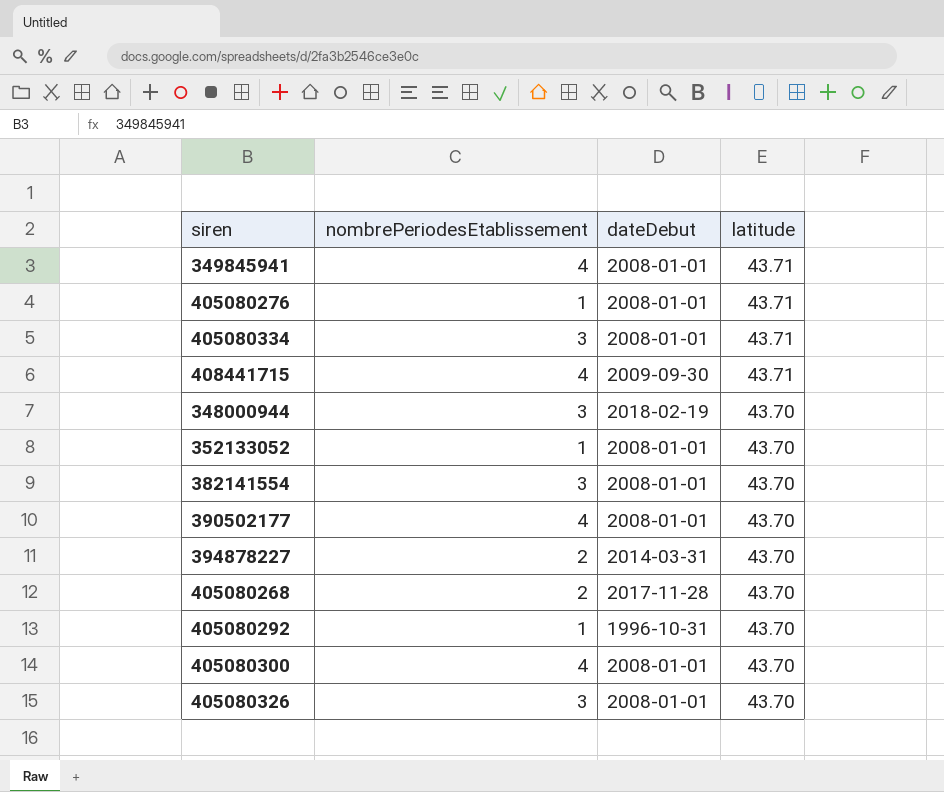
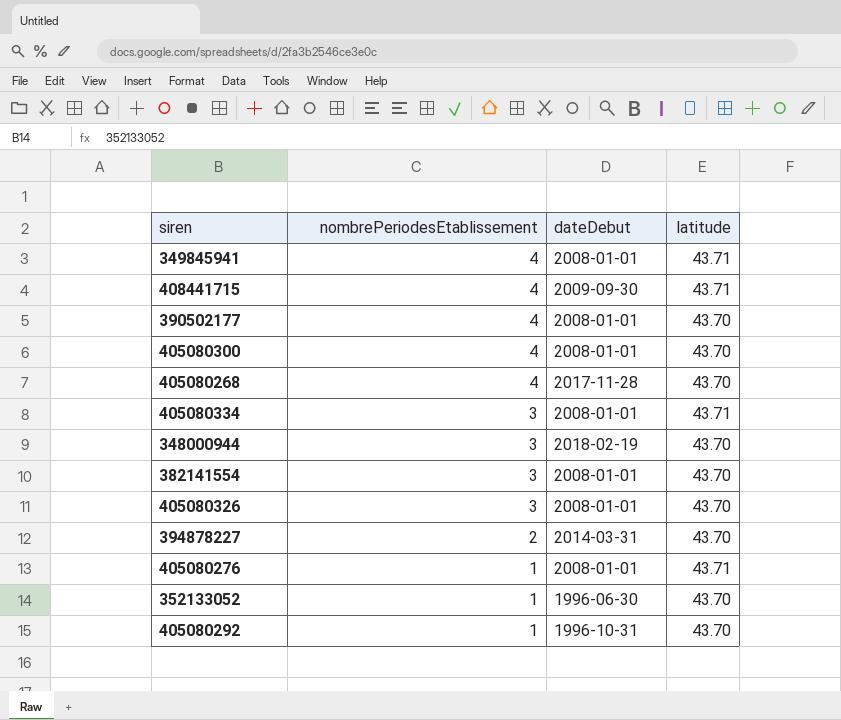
row order: latitude descending -> nombrePeriodesEtablissement descending
405080268 | nombrePeriodesEtablissement: 2 -> 4
352133052 | dateDebut: 2008-01-01 -> 1996-06-30

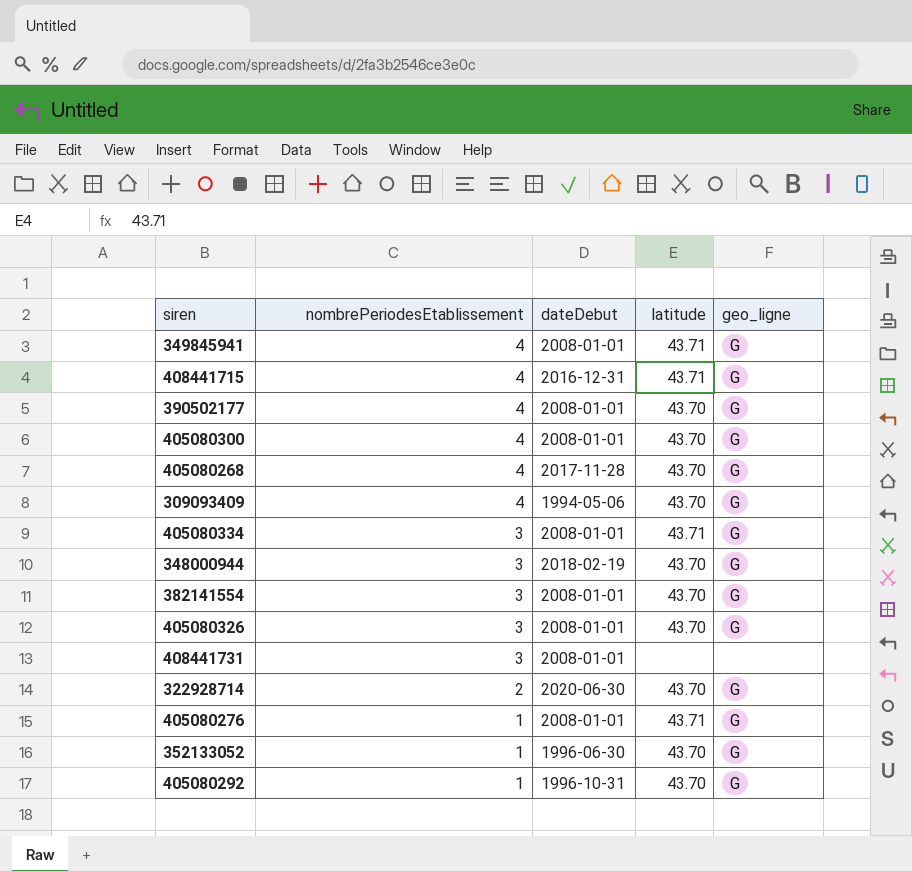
column geo_ligne | position: none -> 5
row 394878227: 2 | 2014-03-31 | 43.70 -> none
408441715 | dateDebut: 2009-09-30 -> 2016-12-31
row 309093409: none -> 4 | 1994-05-06 | 43.70 | G
row 408441731: none -> 3 | 2008-01-01 | none | none
row 322928714: none -> 2 | 2020-06-30 | 43.70 | G

